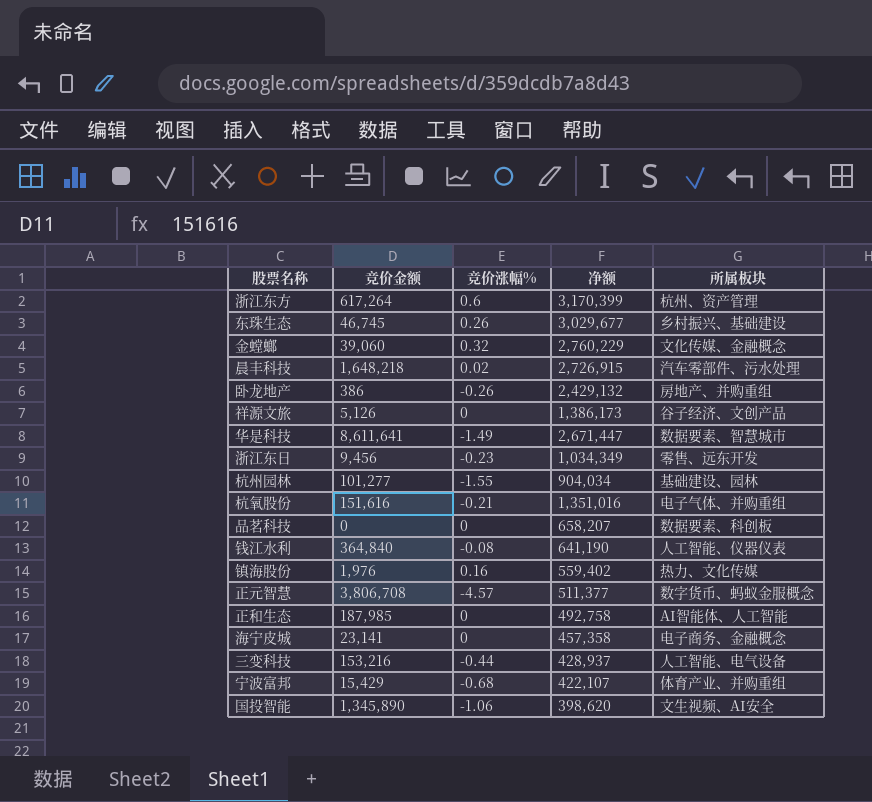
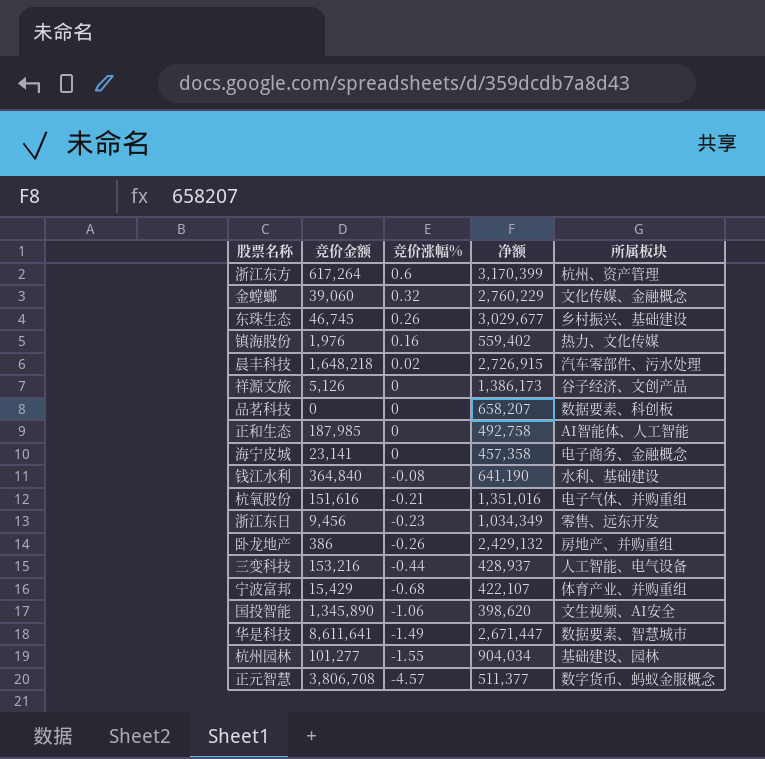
row order: none -> 竞价涨幅% descending
钱江水利 | 所属板块: 人工智能、仪器仪表 -> 水利、基础建设

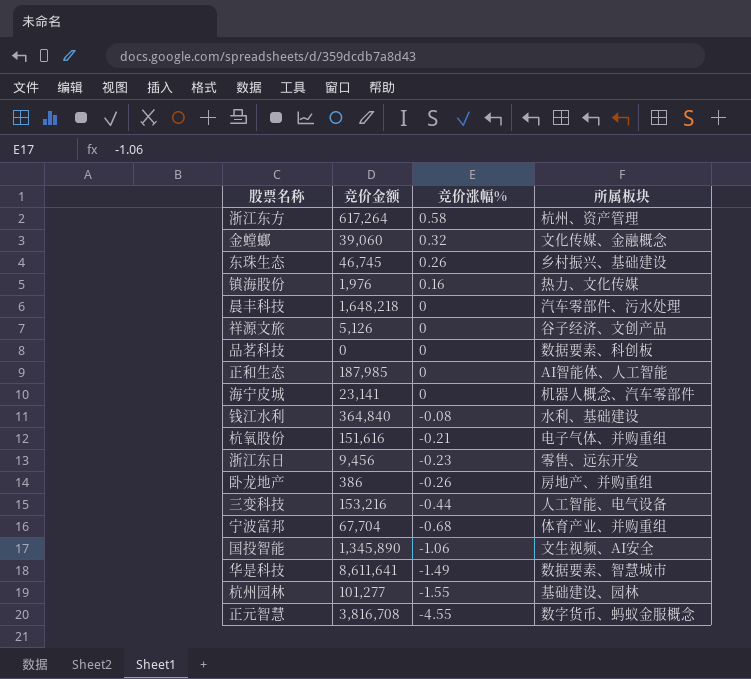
column 净额 | position: 4 -> none
浙江东方 | 竞价涨幅%: 0.6 -> 0.58
晨丰科技 | 竞价涨幅%: 0.02 -> 0
海宁皮城 | 所属板块: 电子商务、金融概念 -> 机器人概念、汽车零部件
宁波富邦 | 竞价金额: 15,429 -> 67,704
正元智慧 | 竞价金额: 3,806,708 -> 3,816,708
正元智慧 | 竞价涨幅%: -4.57 -> -4.55

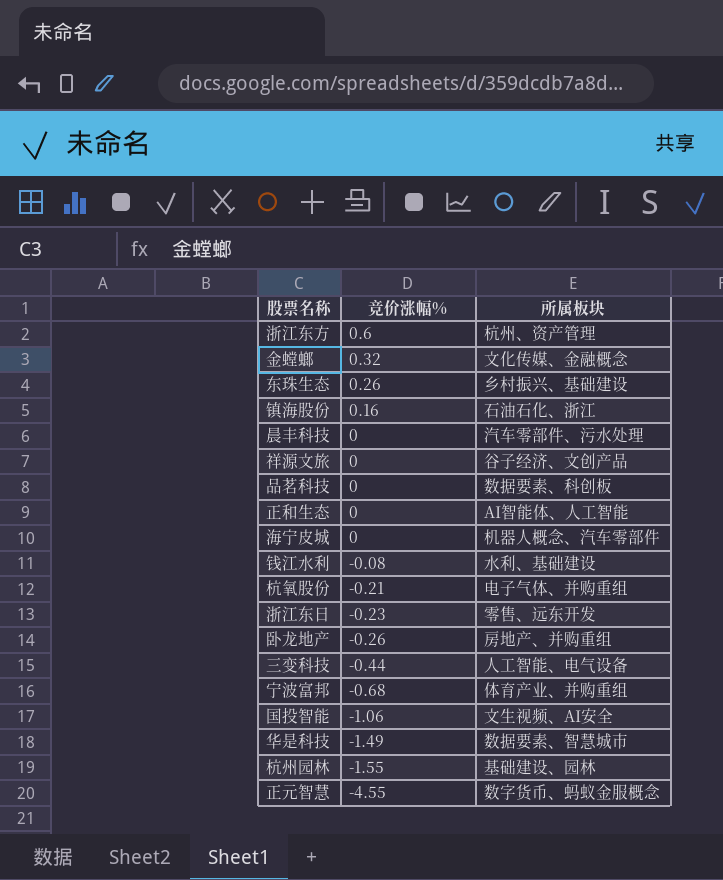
column 竞价金额 | position: 2 -> none
浙江东方 | 竞价涨幅%: 0.58 -> 0.6
镇海股份 | 所属板块: 热力、文化传媒 -> 石油石化、浙江

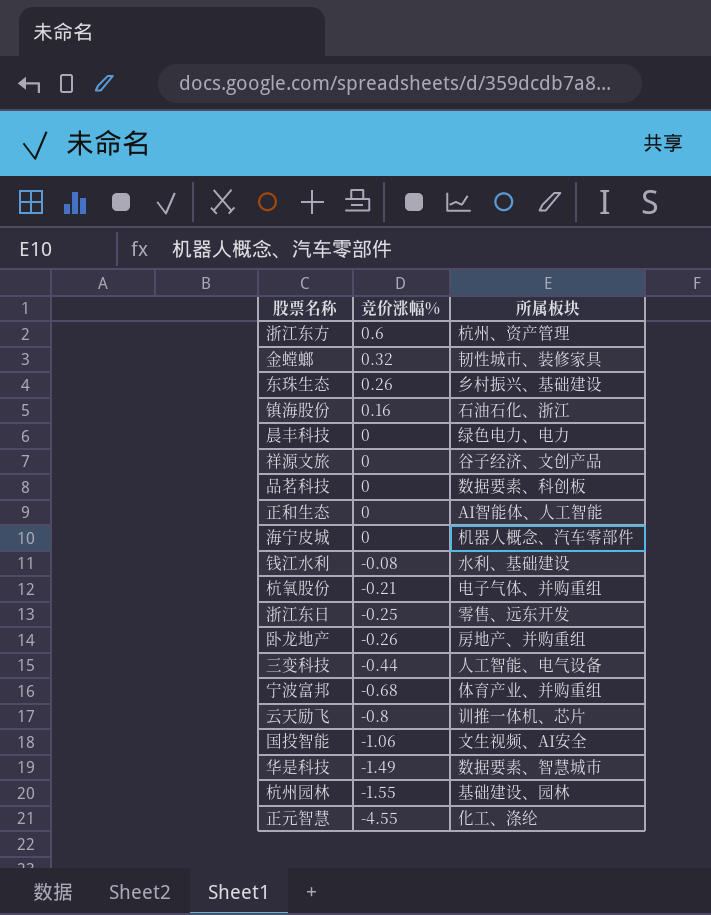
金螳螂 | 所属板块: 文化传媒、金融概念 -> 韧性城市、装修家具
晨丰科技 | 所属板块: 汽车零部件、污水处理 -> 绿色电力、电力
浙江东日 | 竞价涨幅%: -0.23 -> -0.25
row 云天励飞: none -> -0.8 | 训推一体机、芯片
正元智慧 | 所属板块: 数字货币、蚂蚁金服概念 -> 化工、涤纶

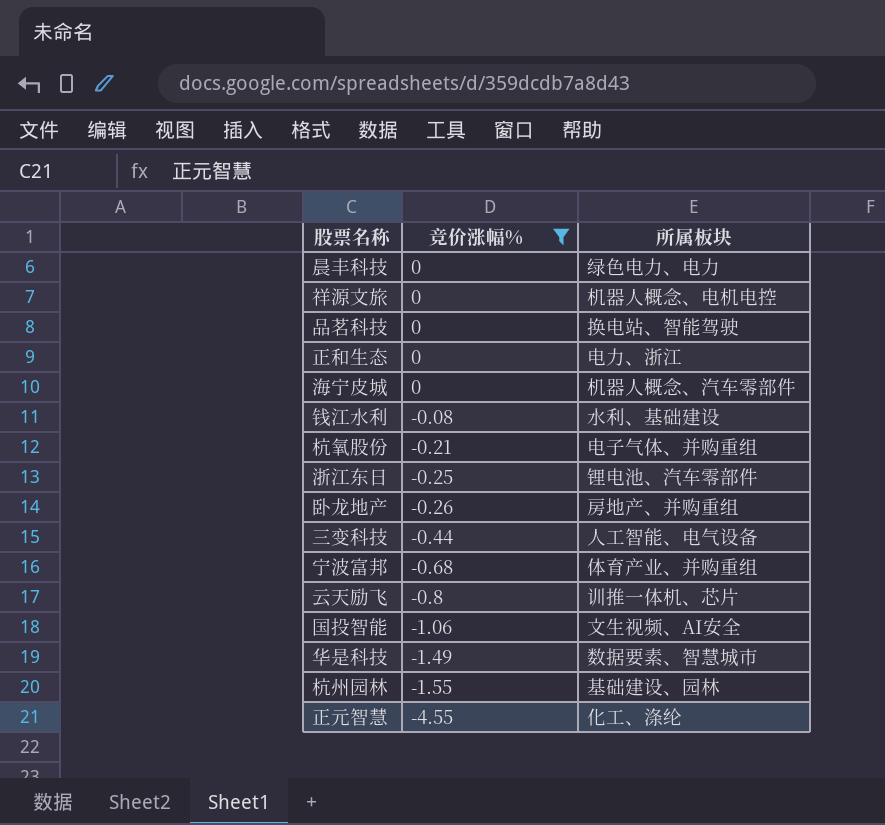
filter: none -> 竞价涨幅% <= 0
祥源文旅 | 所属板块: 谷子经济、文创产品 -> 机器人概念、电机电控
品茗科技 | 所属板块: 数据要素、科创板 -> 换电站、智能驾驶
正和生态 | 所属板块: AI智能体、人工智能 -> 电力、浙江
浙江东日 | 所属板块: 零售、远东开发 -> 锂电池、汽车零部件

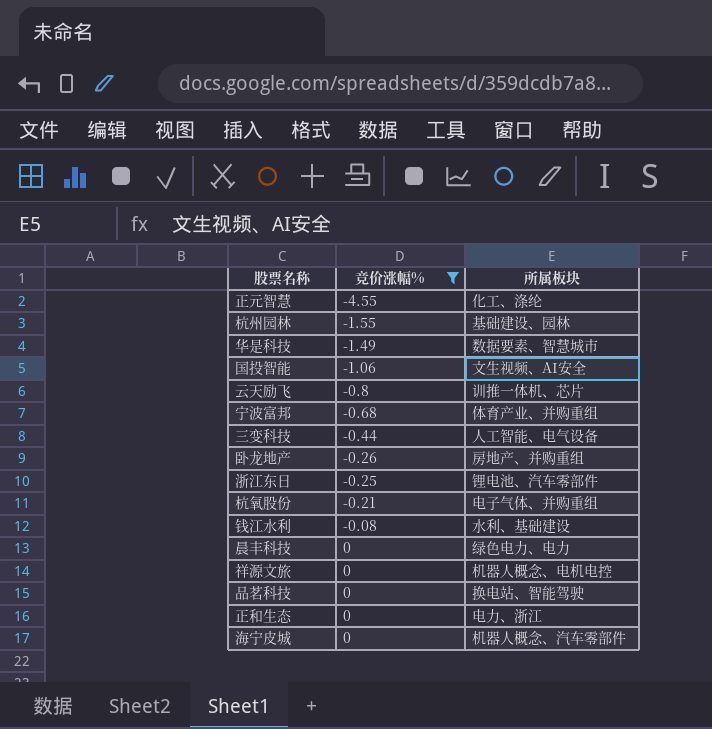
row order: 竞价涨幅% descending -> 竞价涨幅% ascending

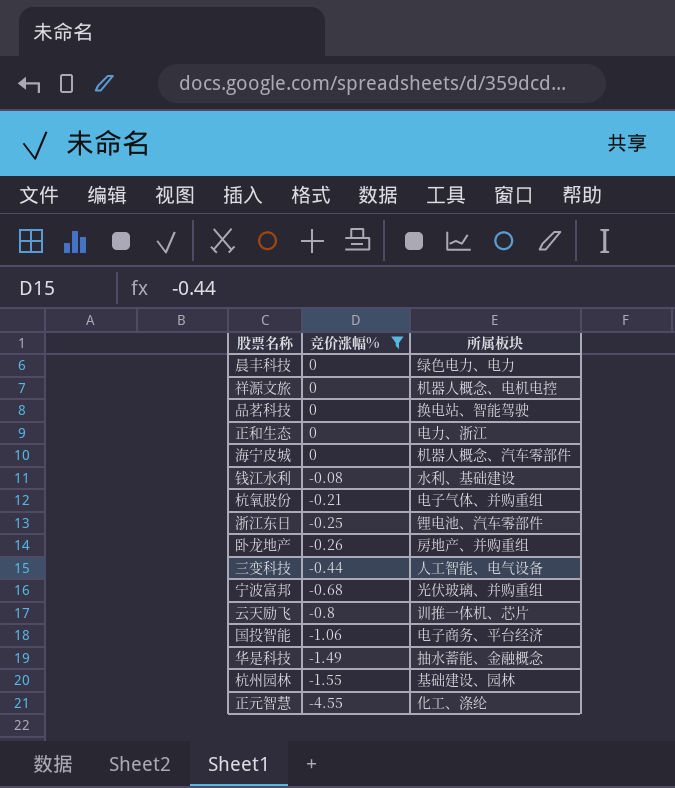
row order: 竞价涨幅% ascending -> 竞价涨幅% descending
宁波富邦 | 所属板块: 体育产业、并购重组 -> 光伏玻璃、并购重组
国投智能 | 所属板块: 文生视频、AI安全 -> 电子商务、平台经济
华是科技 | 所属板块: 数据要素、智慧城市 -> 抽水蓄能、金融概念

